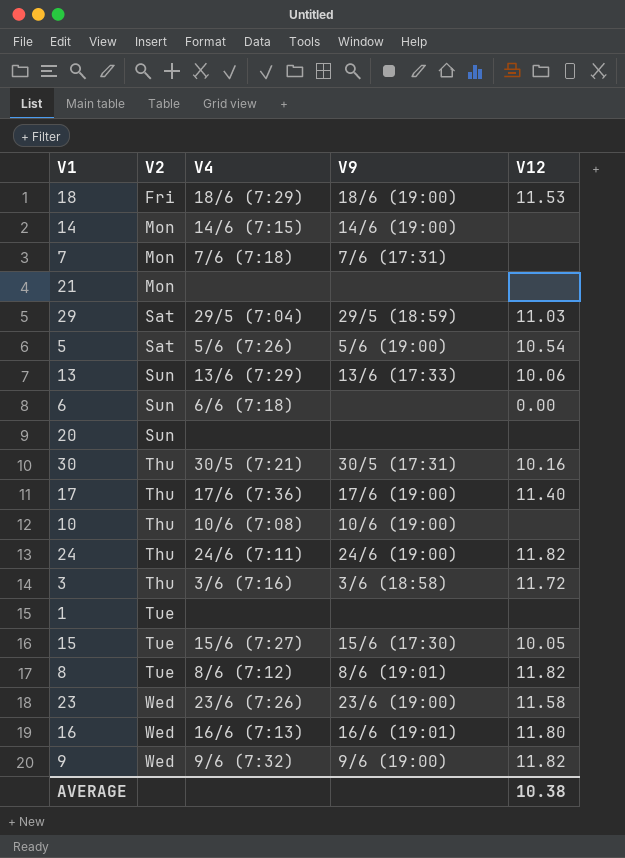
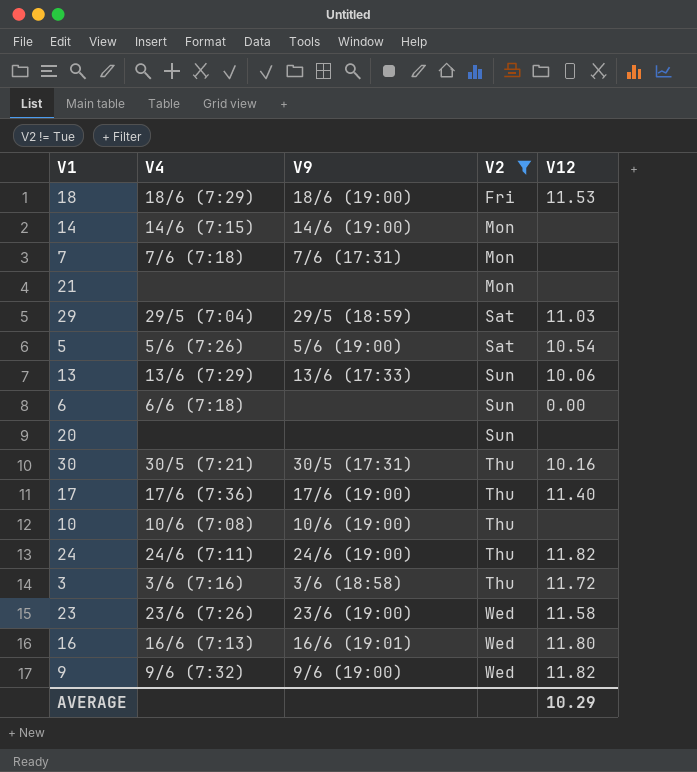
filter: none -> V2 != Tue
column V2 | position: 2 -> 4
AVERAGE | V12: 10.38 -> 10.29

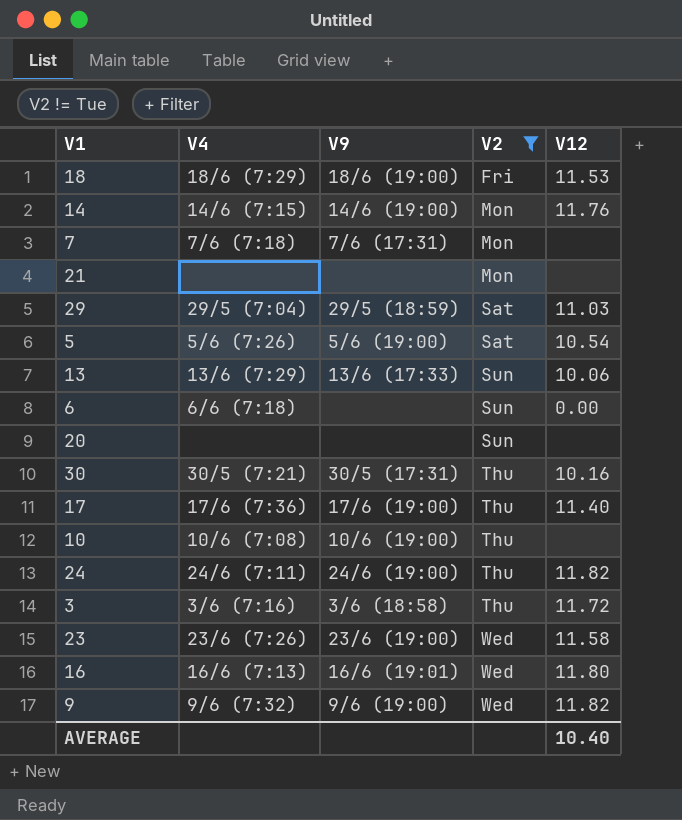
14 | V12: none -> 11.76
AVERAGE | V12: 10.29 -> 10.40

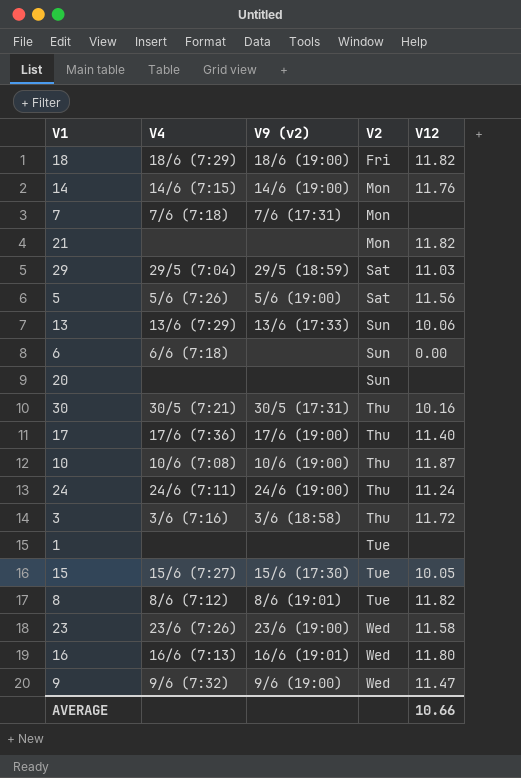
filter: V2 != Tue -> none
column name: V9 -> V9 (v2)
18 | V12: 11.53 -> 11.82
21 | V12: none -> 11.82
5 | V12: 10.54 -> 11.56
10 | V12: none -> 11.87
24 | V12: 11.82 -> 11.24
9 | V12: 11.82 -> 11.47
AVERAGE | V12: 10.40 -> 10.66

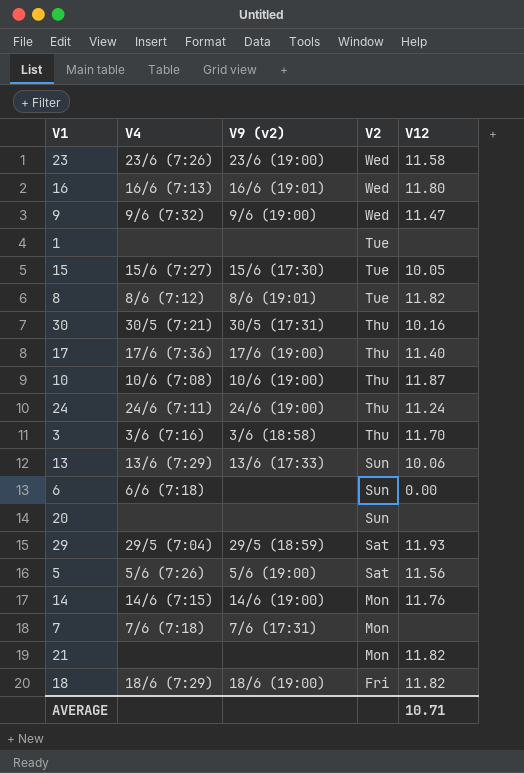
row order: V2 ascending -> V2 descending
3 | V12: 11.72 -> 11.70
29 | V12: 11.03 -> 11.93
AVERAGE | V12: 10.66 -> 10.71

